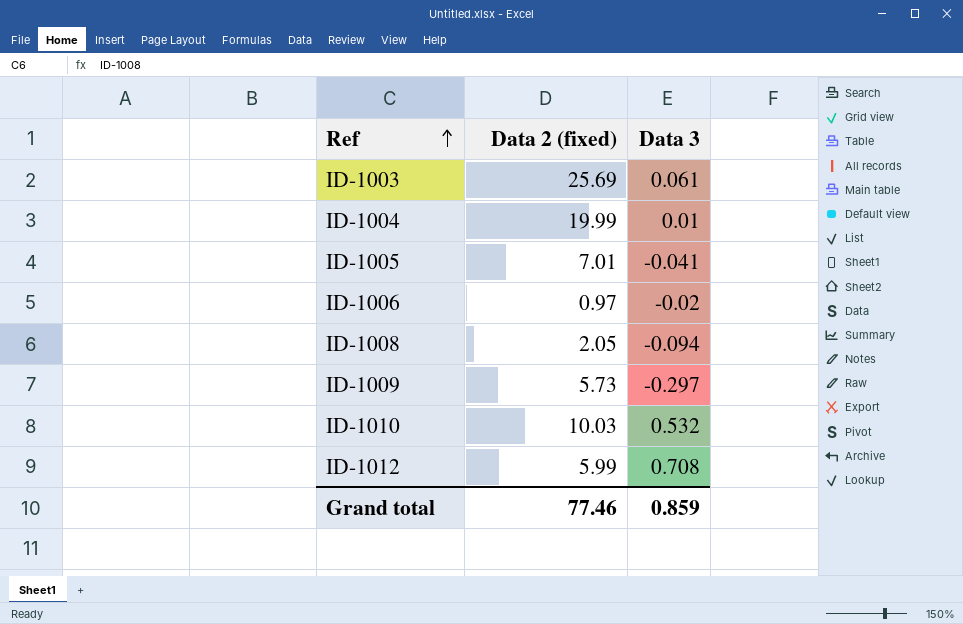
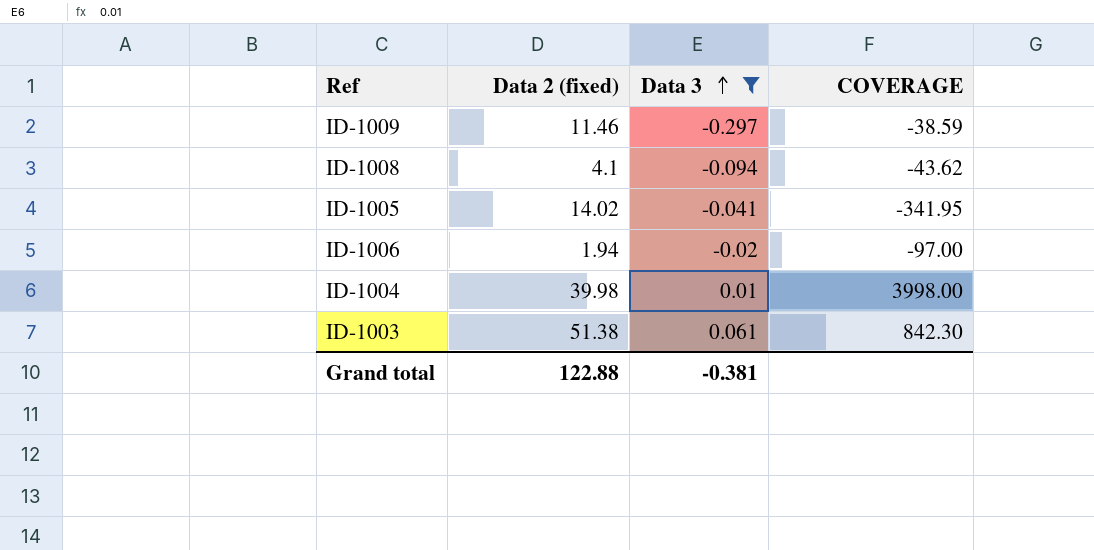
filter: none -> Data 3 <= 0.061
row order: Ref ascending -> Data 3 ascending
column COVERAGE | formula: none -> [Data 2 (fixed)] / [Data 3]
ID-1009 | Data 2 (fixed): 5.73 -> 11.46
ID-1008 | Data 2 (fixed): 2.05 -> 4.1
ID-1005 | Data 2 (fixed): 7.01 -> 14.02
ID-1006 | Data 2 (fixed): 0.97 -> 1.94
ID-1004 | Data 2 (fixed): 19.99 -> 39.98
ID-1003 | Data 2 (fixed): 25.69 -> 51.38
Grand total | Data 2 (fixed): 77.46 -> 122.88
Grand total | Data 3: 0.859 -> -0.381

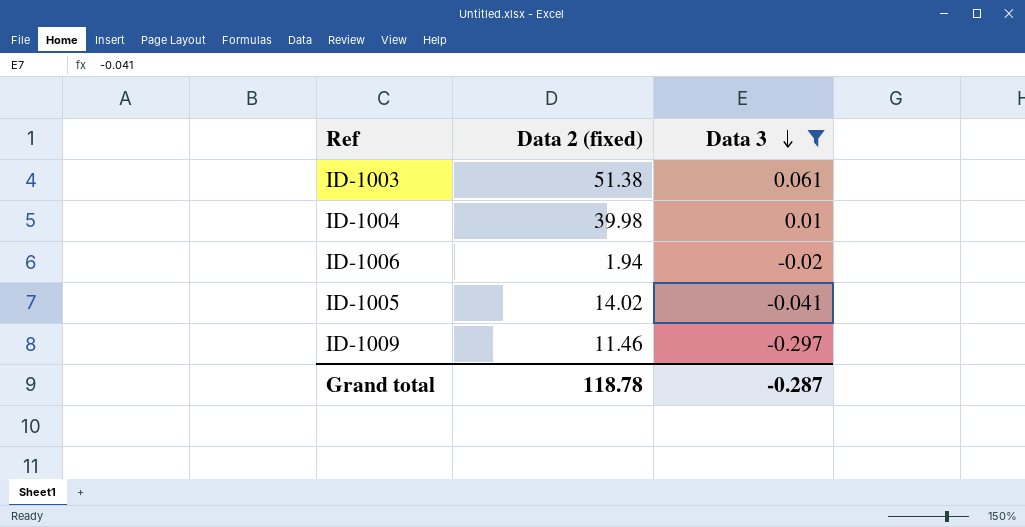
row order: Data 3 ascending -> Data 3 descending
column COVERAGE | formula: [Data 2 (fixed)] / [Data 3] -> none
row ID-1008: 4.1 | -0.094 | -43.62 -> none
Grand total | Data 2 (fixed): 122.88 -> 118.78
Grand total | Data 3: -0.381 -> -0.287

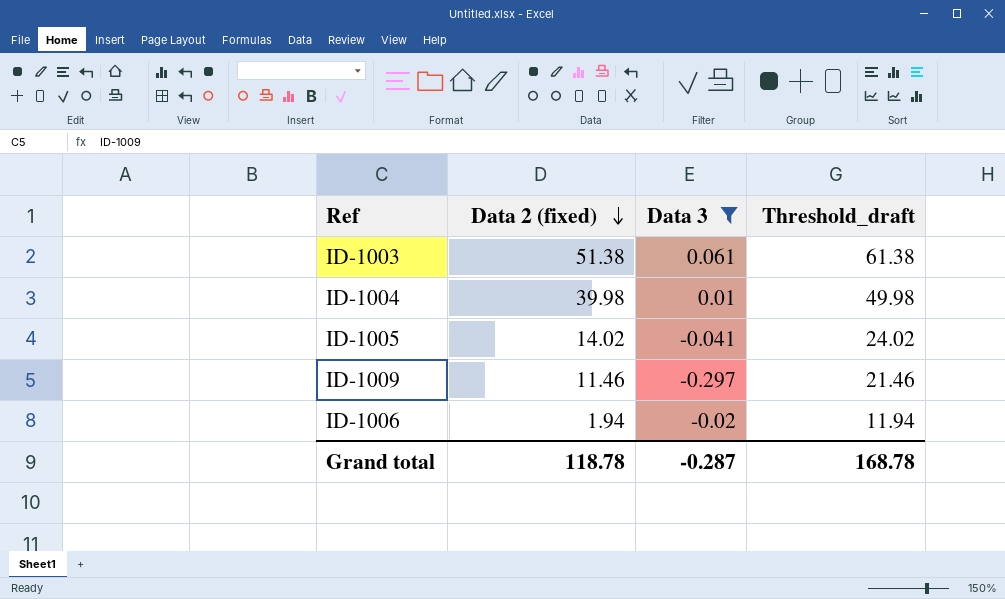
row order: Data 3 descending -> Data 2 (fixed) descending
column Threshold_draft | formula: none -> [Data 2 (fixed)] + 10

